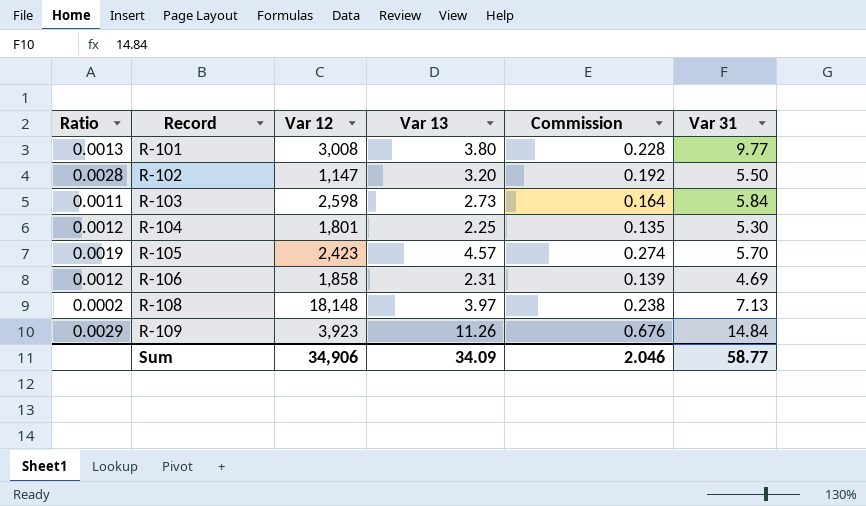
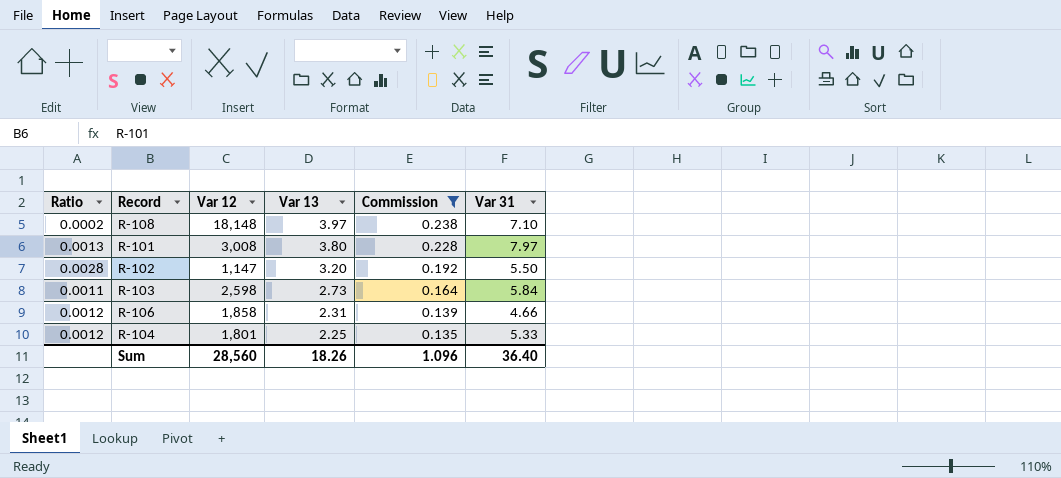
filter: none -> Commission <= 0.238
row order: Record ascending -> Var 13 descending
R-108 | Var 31: 7.13 -> 7.10
R-101 | Var 31: 9.77 -> 7.97
R-106 | Var 31: 4.69 -> 4.66
R-104 | Var 31: 5.30 -> 5.33
Sum | Var 12: 34,906 -> 28,560
Sum | Var 13: 34.09 -> 18.26
Sum | Commission: 2.046 -> 1.096
Sum | Var 31: 58.77 -> 36.40

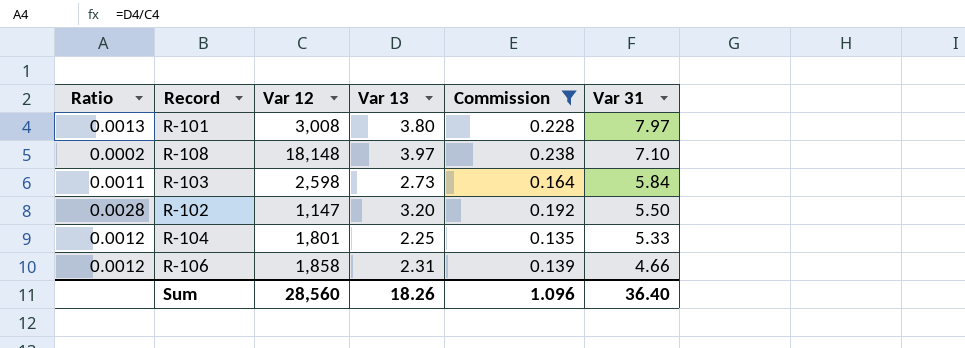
row order: Var 13 descending -> Var 31 descending

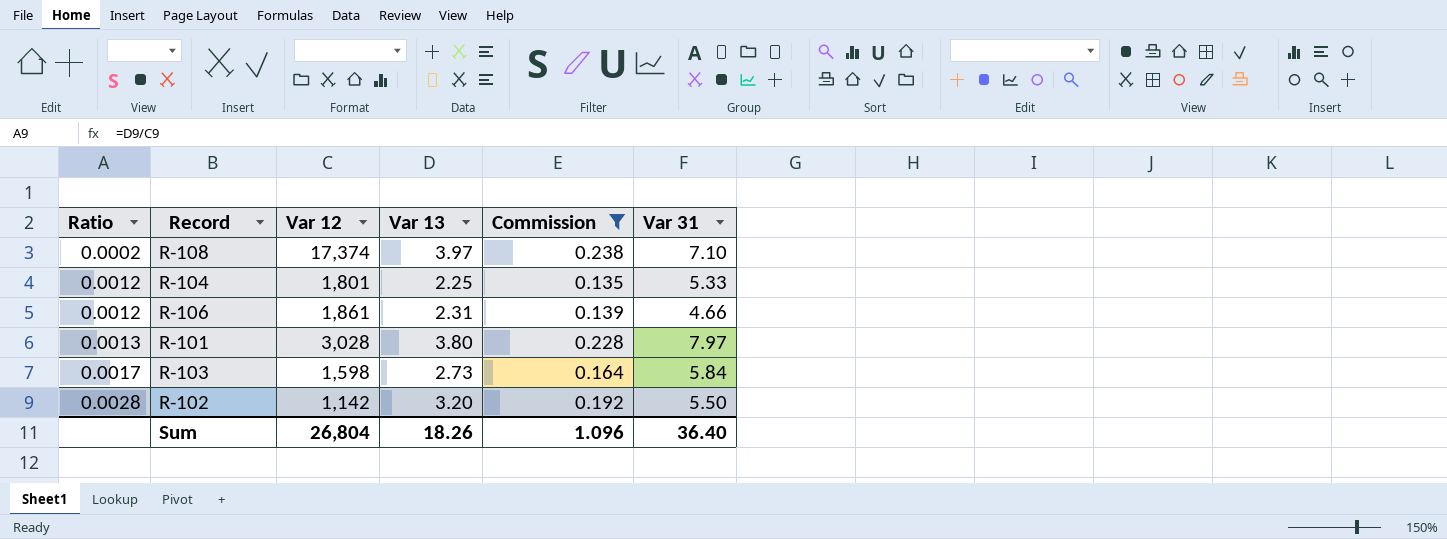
row order: Var 31 descending -> Ratio ascending
R-108 | Var 12: 18,148 -> 17,374
R-106 | Var 12: 1,858 -> 1,861
R-101 | Var 12: 3,008 -> 3,028
R-103 | Ratio: 0.0011 -> 0.0017
R-103 | Var 12: 2,598 -> 1,598
R-102 | Var 12: 1,147 -> 1,142
Sum | Var 12: 28,560 -> 26,804

